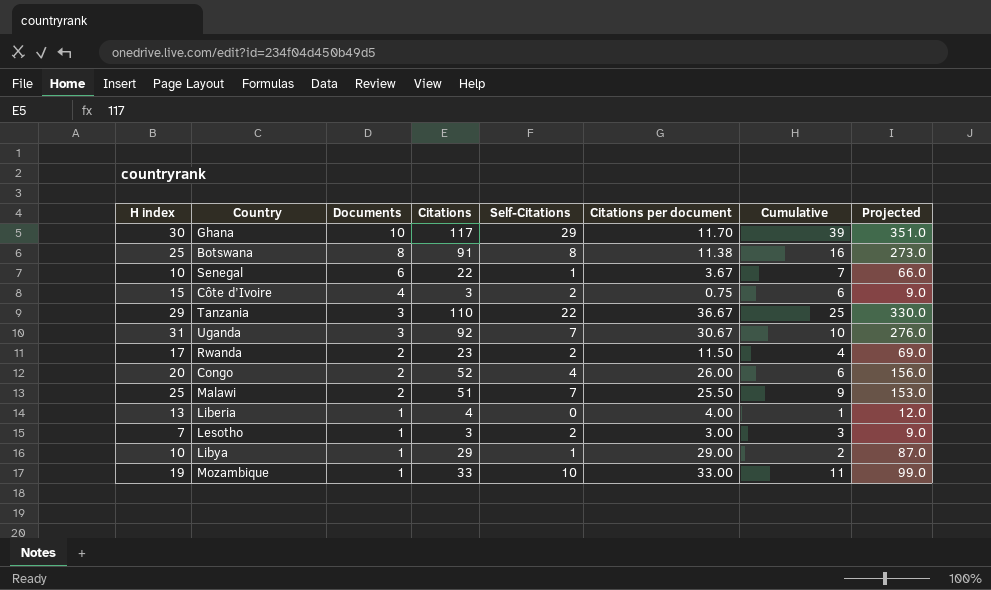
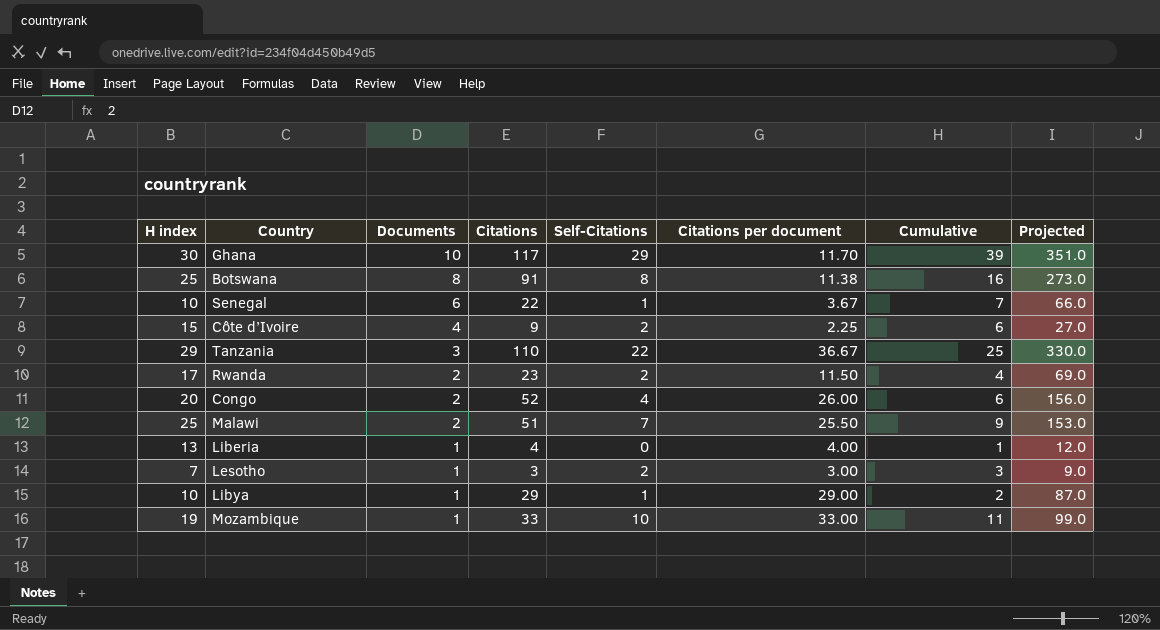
row Uganda: 31 | 3 | 92 | 7 | 30.67 | 10 | 276.0 -> none
Côte d’Ivoire | Citations: 3 -> 9
Côte d’Ivoire | Citations per document: 0.75 -> 2.25
Côte d’Ivoire | Projected: 9.0 -> 27.0

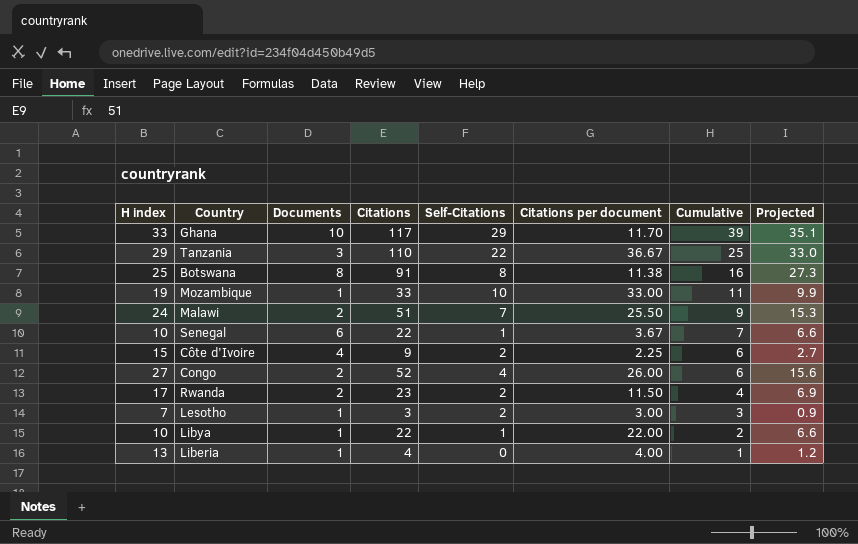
row order: Documents descending -> Cumulative descending
column Projected | formula: [Citations] * 3 -> [Citations] * 0.3
Ghana | H index: 30 -> 33
Malawi | H index: 25 -> 24
Congo | H index: 20 -> 27
Libya | Citations: 29 -> 22
Libya | Citations per document: 29.00 -> 22.00

